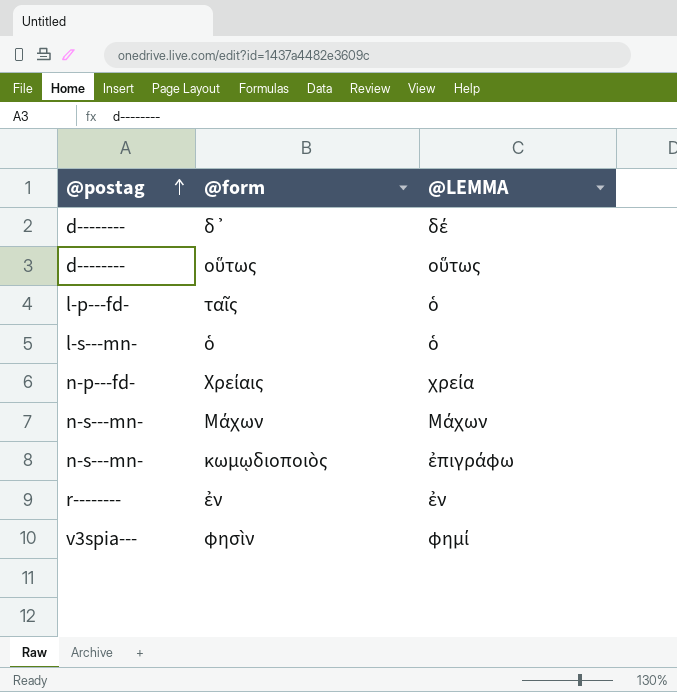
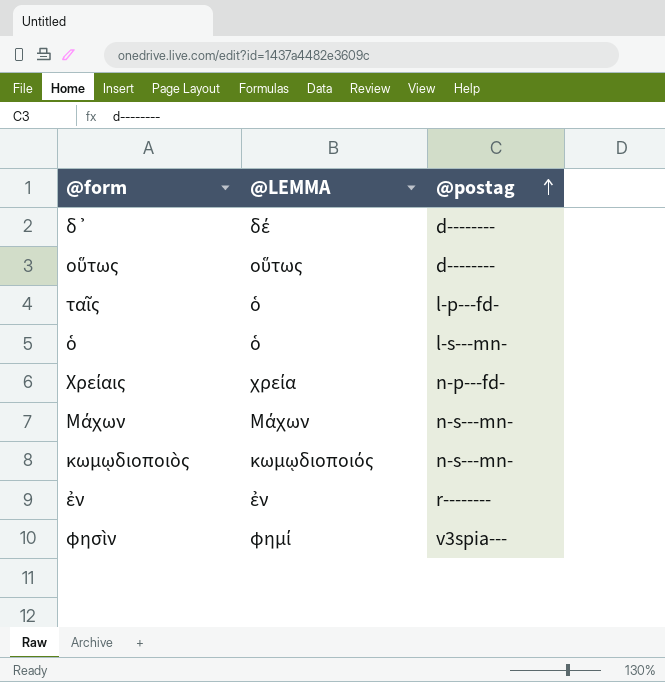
column @postag | position: 1 -> 3
κωμῳδιοποιὸς | @LEMMA: ἐπιγράφω -> κωμῳδιοποιός

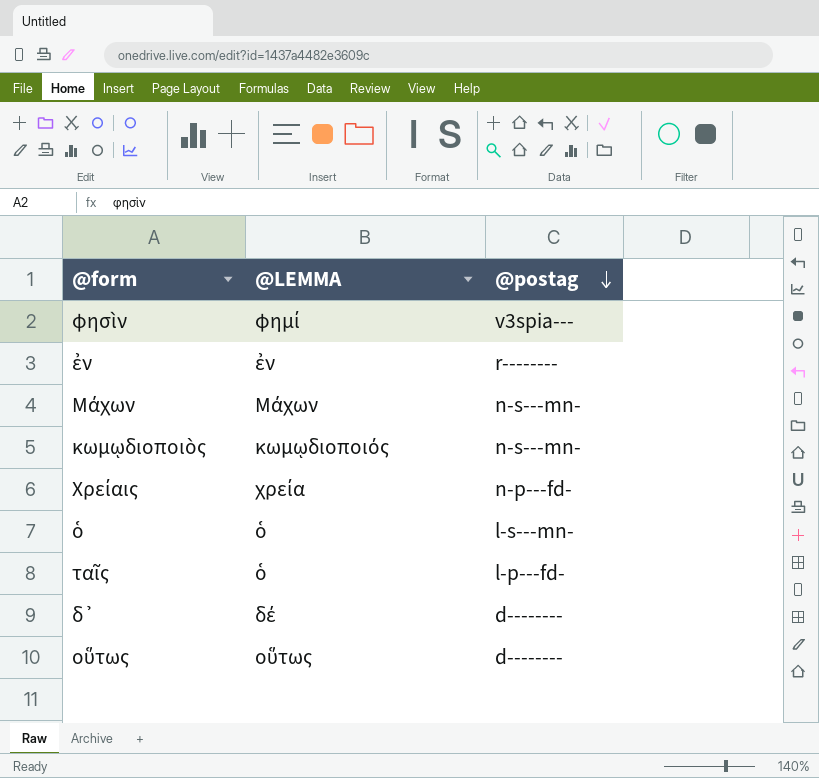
row order: @postag ascending -> @postag descending

